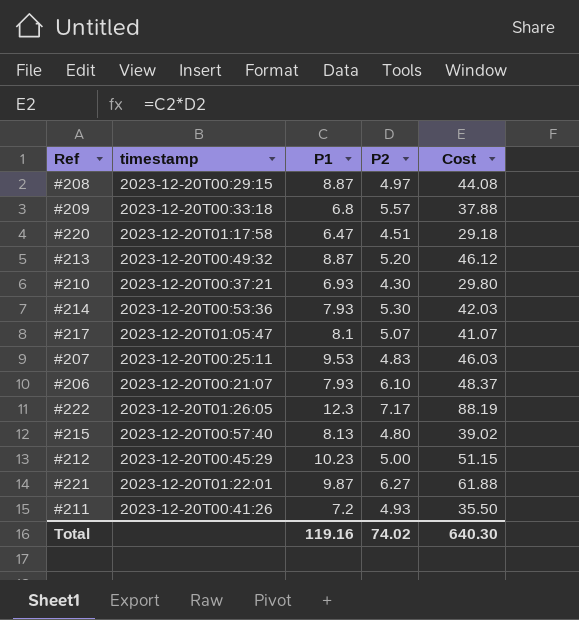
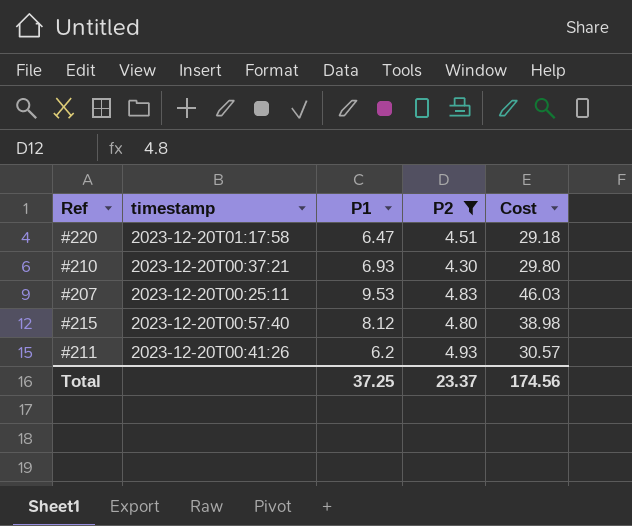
filter: none -> P2 <= 4.93
#215 | P1: 8.13 -> 8.12
#215 | Cost: 39.02 -> 38.98
#211 | P1: 7.2 -> 6.2
#211 | Cost: 35.50 -> 30.57
Total | P1: 119.16 -> 37.25
Total | P2: 74.02 -> 23.37
Total | Cost: 640.30 -> 174.56

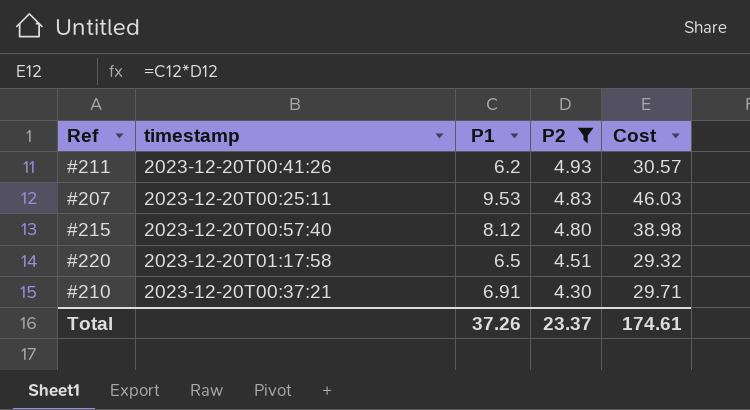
row order: none -> P2 descending
#220 | P1: 6.47 -> 6.5
#220 | Cost: 29.18 -> 29.32
#210 | P1: 6.93 -> 6.91
#210 | Cost: 29.80 -> 29.71
Total | P1: 37.25 -> 37.26
Total | Cost: 174.56 -> 174.61

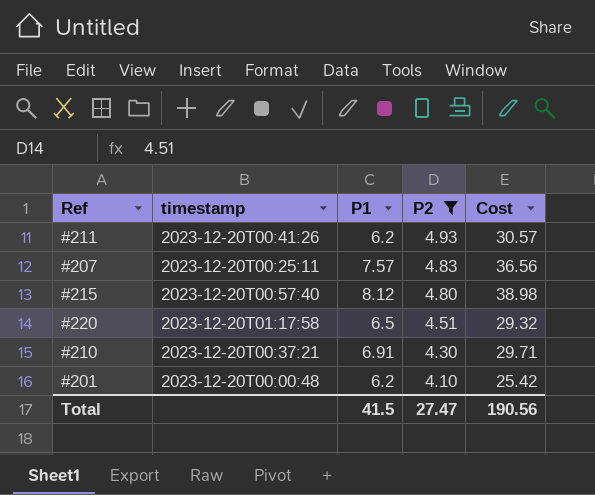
#207 | P1: 9.53 -> 7.57
#207 | Cost: 46.03 -> 36.56
row #201: none -> 2023-12-20T00:00:48 | 6.2 | 4.10 | 25.42
Total | P1: 37.26 -> 41.5
Total | P2: 23.37 -> 27.47
Total | Cost: 174.61 -> 190.56

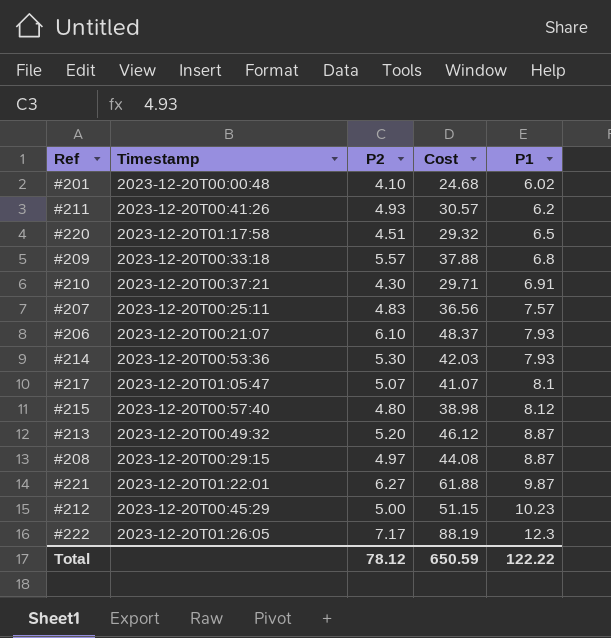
filter: P2 <= 4.93 -> none
row order: P2 descending -> P1 ascending
column name: timestamp -> Timestamp
column P1 | position: 3 -> 5
#201 | Cost: 25.42 -> 24.68
#201 | P1: 6.2 -> 6.02
Total | P2: 27.47 -> 78.12
Total | Cost: 190.56 -> 650.59
Total | P1: 41.5 -> 122.22

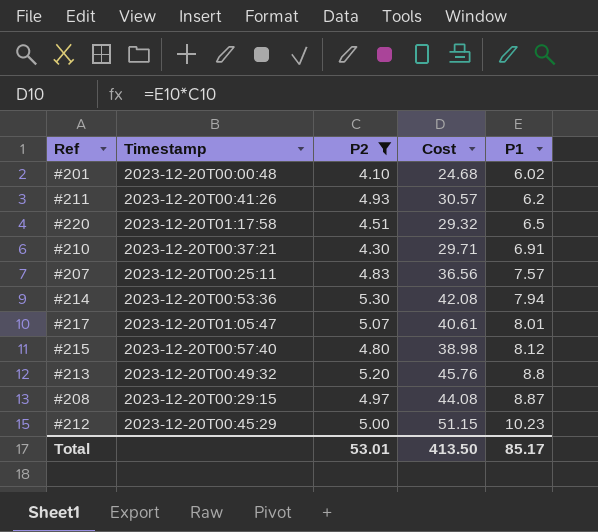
filter: none -> P2 <= 5.30
#214 | Cost: 42.03 -> 42.08
#214 | P1: 7.93 -> 7.94
#217 | Cost: 41.07 -> 40.61
#217 | P1: 8.1 -> 8.01
#213 | Cost: 46.12 -> 45.76
#213 | P1: 8.87 -> 8.8
Total | P2: 78.12 -> 53.01
Total | Cost: 650.59 -> 413.50
Total | P1: 122.22 -> 85.17

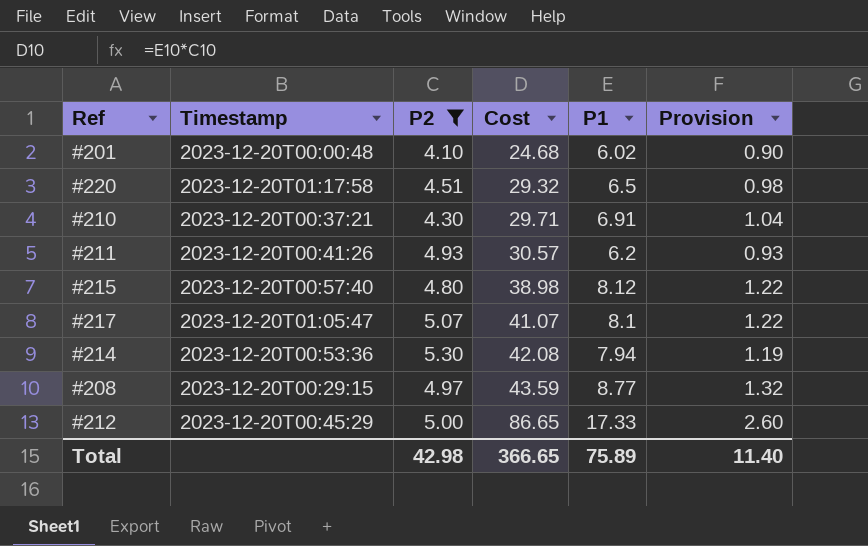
row order: P1 ascending -> Cost ascending
column Provision | formula: none -> [P1] * 0.15
row #207: 2023-12-20T00:25:11 | 4.83 | 36.56 | 7.57 -> none
row #213: 2023-12-20T00:49:32 | 5.20 | 45.76 | 8.8 -> none
#217 | Cost: 40.61 -> 41.07
#217 | P1: 8.01 -> 8.1
#208 | Cost: 44.08 -> 43.59
#208 | P1: 8.87 -> 8.77
#212 | Cost: 51.15 -> 86.65
#212 | P1: 10.23 -> 17.33
Total | P2: 53.01 -> 42.98
Total | Cost: 413.50 -> 366.65
Total | P1: 85.17 -> 75.89

